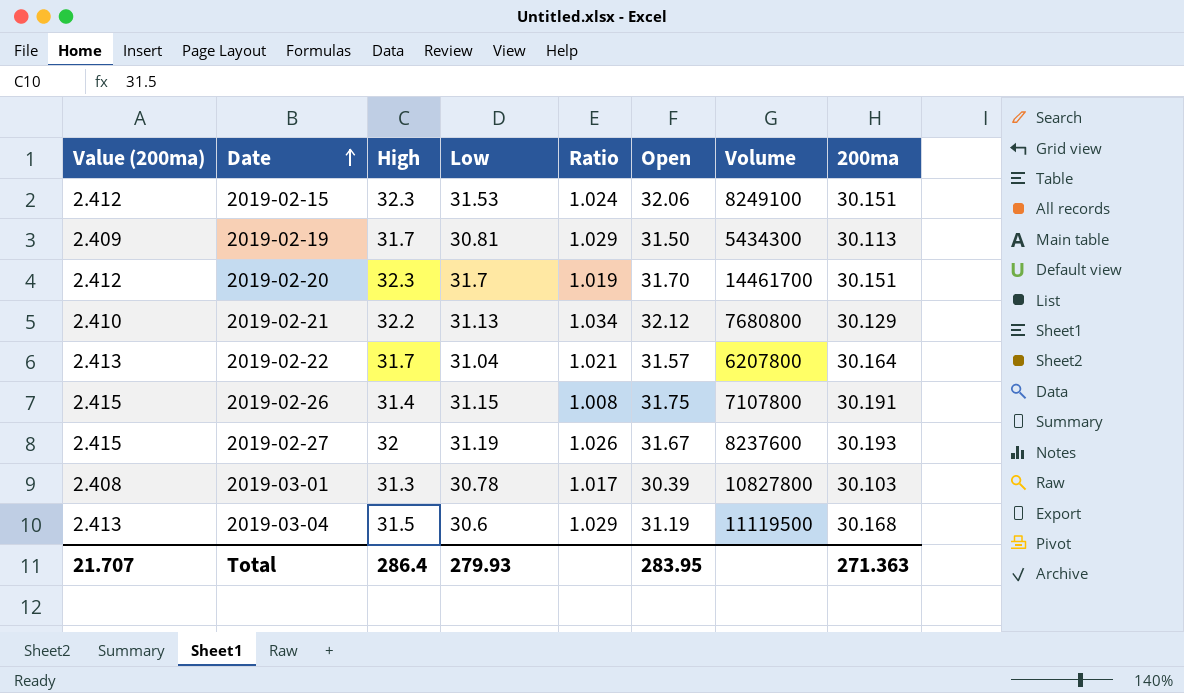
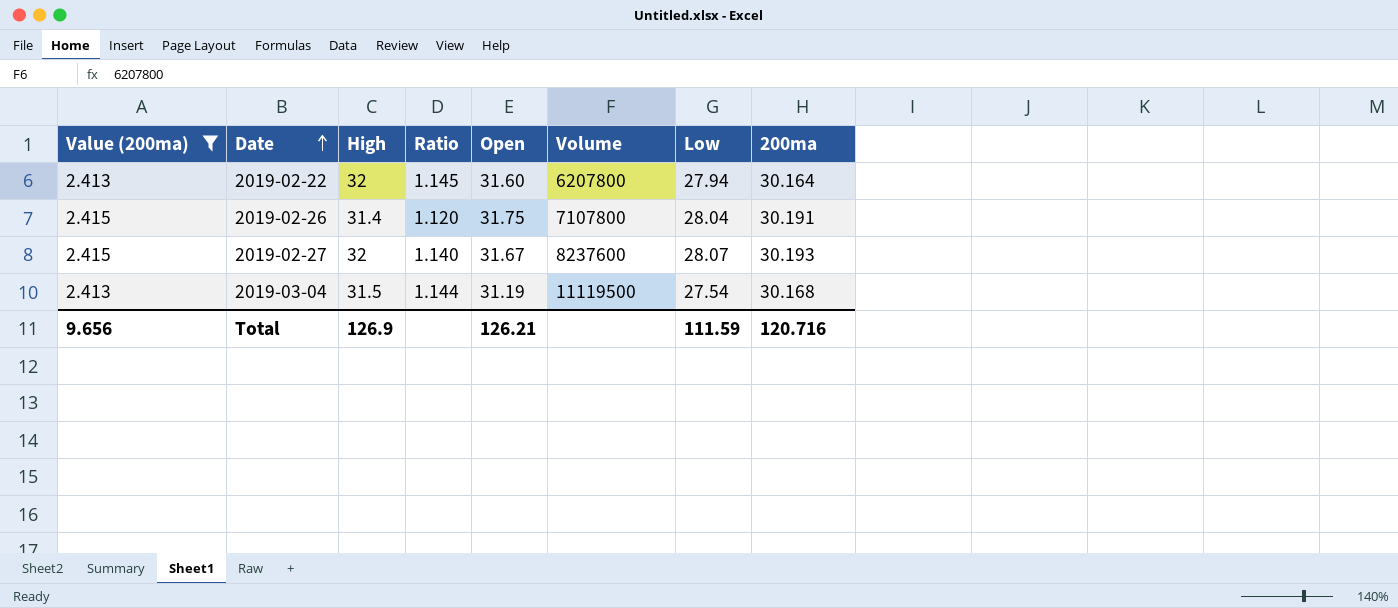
filter: none -> Value (200ma) >= 2.413
column Low | position: 4 -> 7
2019-02-22 | High: 31.7 -> 32
2019-02-22 | Ratio: 1.021 -> 1.145
2019-02-22 | Open: 31.57 -> 31.60
2019-02-22 | Low: 31.04 -> 27.94
2019-02-26 | Ratio: 1.008 -> 1.120
2019-02-26 | Low: 31.15 -> 28.04
2019-02-27 | Ratio: 1.026 -> 1.140
2019-02-27 | Low: 31.19 -> 28.07
2019-03-04 | Ratio: 1.029 -> 1.144
2019-03-04 | Low: 30.6 -> 27.54
Total | Value (200ma): 21.707 -> 9.656
Total | High: 286.4 -> 126.9
Total | Open: 283.95 -> 126.21
Total | Low: 279.93 -> 111.59
Total | 200ma: 271.363 -> 120.716

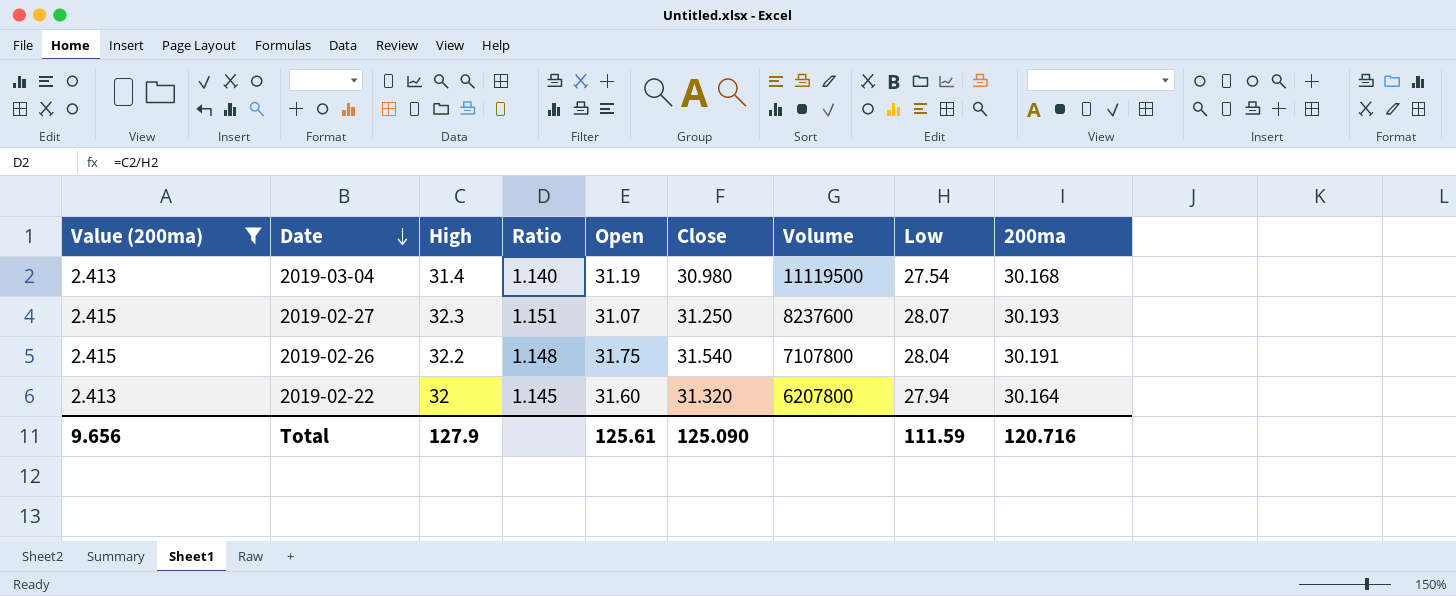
row order: Date ascending -> Date descending
column Close | position: none -> 6
2019-03-04 | High: 31.5 -> 31.4
2019-03-04 | Ratio: 1.144 -> 1.140
2019-02-27 | High: 32 -> 32.3
2019-02-27 | Ratio: 1.140 -> 1.151
2019-02-27 | Open: 31.67 -> 31.07
2019-02-26 | High: 31.4 -> 32.2
2019-02-26 | Ratio: 1.120 -> 1.148
Total | High: 126.9 -> 127.9
Total | Open: 126.21 -> 125.61

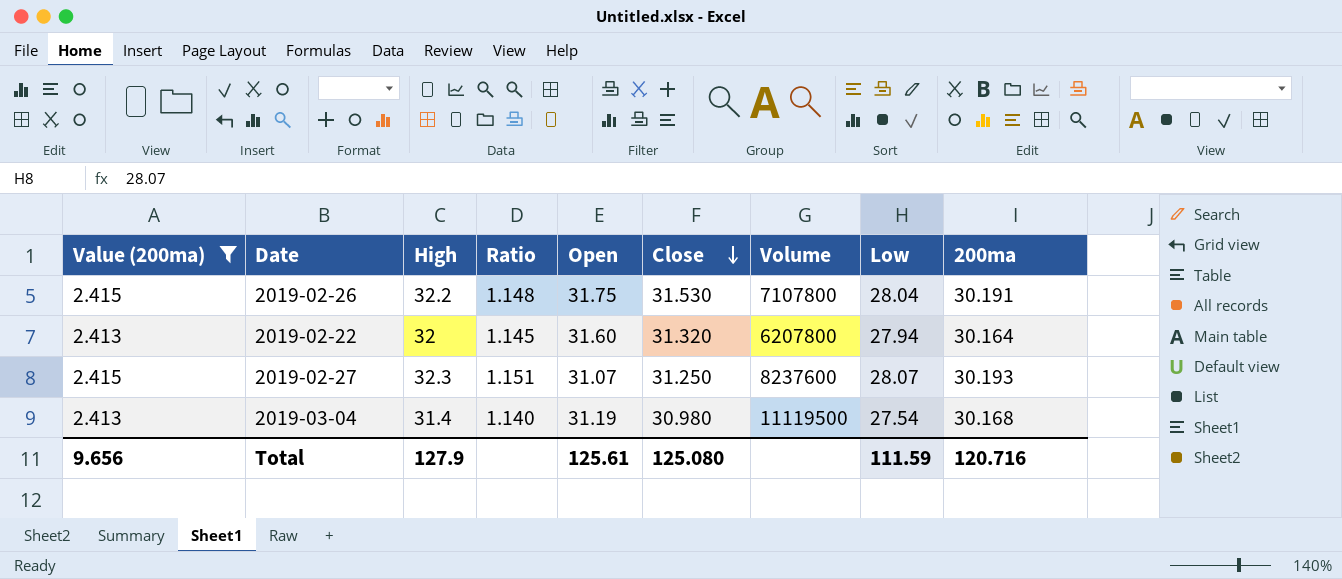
row order: Date descending -> Close descending
2019-02-26 | Close: 31.540 -> 31.530
Total | Close: 125.090 -> 125.080

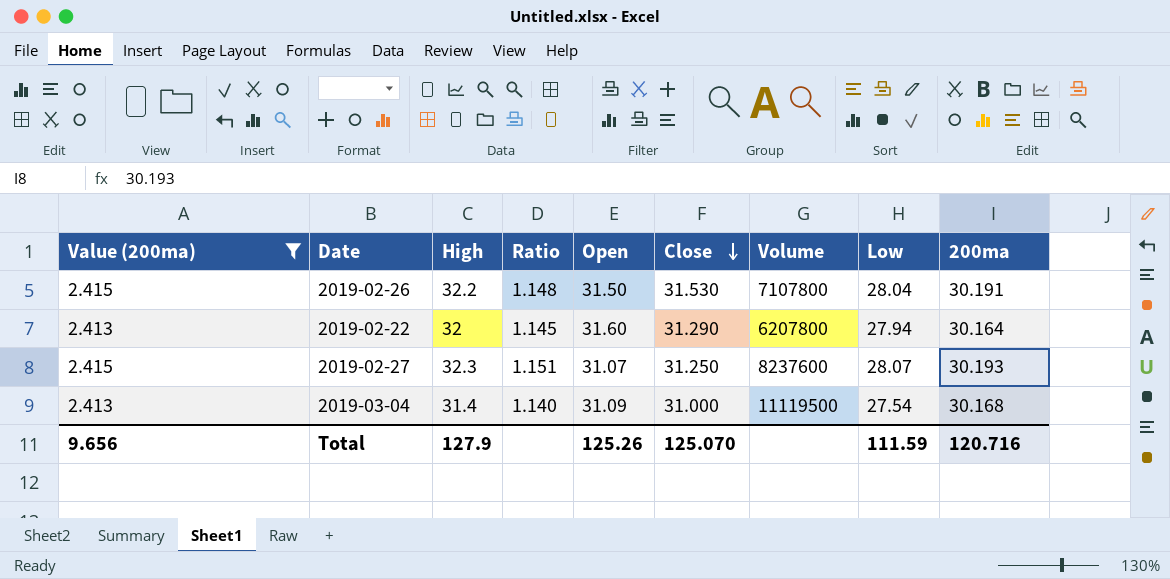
2019-02-26 | Open: 31.75 -> 31.50
2019-02-22 | Close: 31.320 -> 31.290
2019-03-04 | Open: 31.19 -> 31.09
2019-03-04 | Close: 30.980 -> 31.000
Total | Open: 125.61 -> 125.26
Total | Close: 125.080 -> 125.070

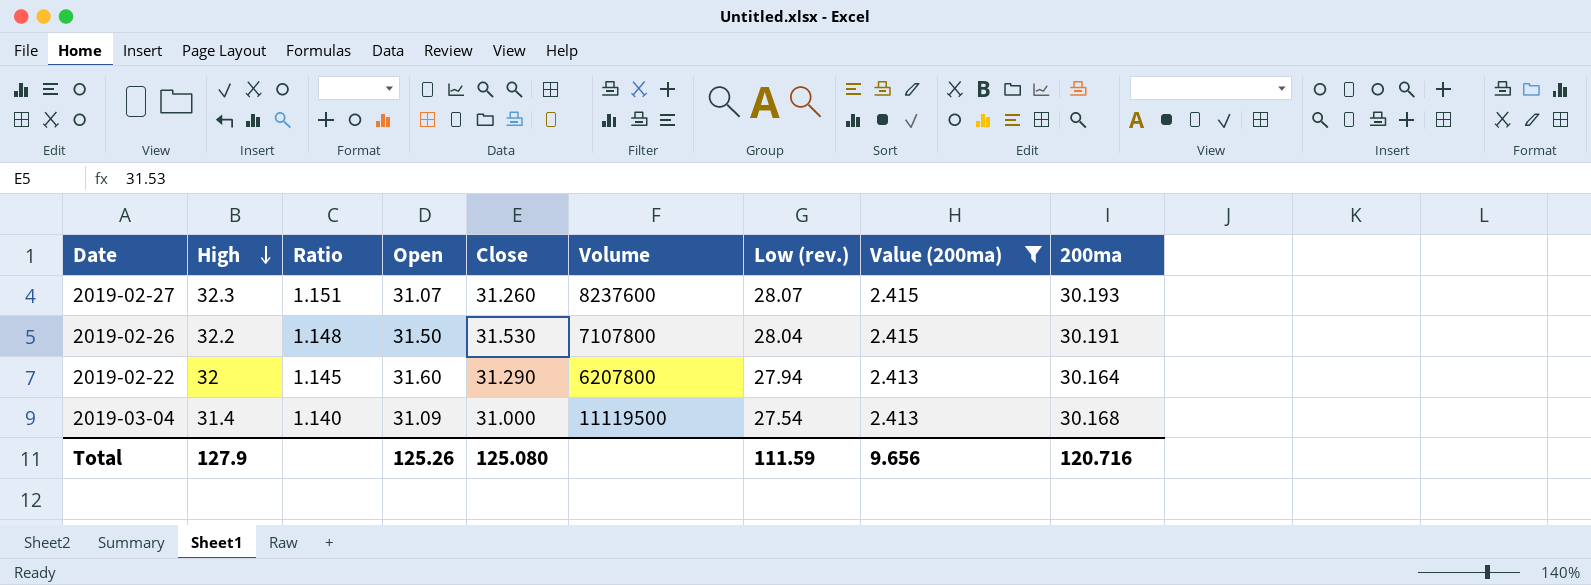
row order: Close descending -> High descending
column name: Low -> Low (rev.)
column Value (200ma) | position: 1 -> 8
2019-02-27 | Close: 31.250 -> 31.260
Total | Close: 125.070 -> 125.080

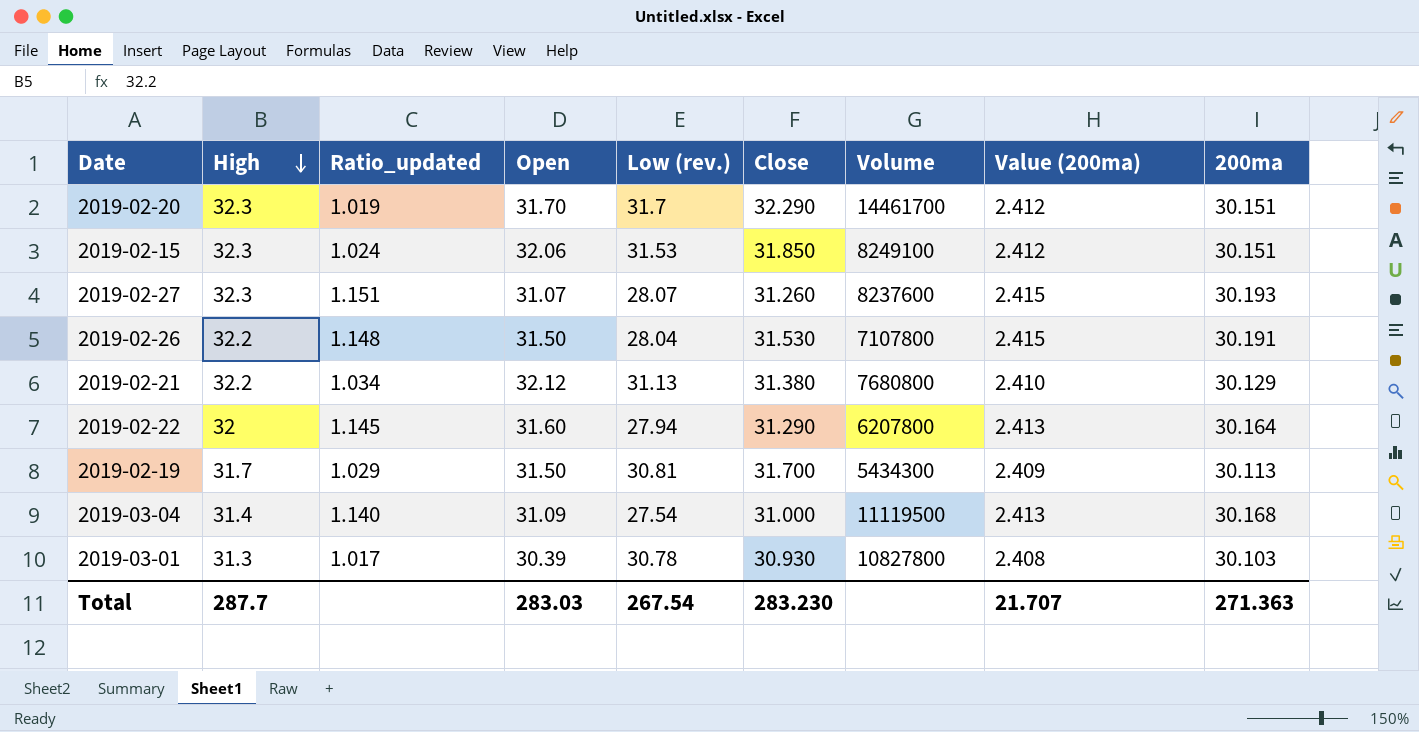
filter: Value (200ma) >= 2.413 -> none
column name: Ratio -> Ratio_updated
column Low (rev.) | position: 7 -> 5
Total | High: 127.9 -> 287.7
Total | Open: 125.26 -> 283.03
Total | Low (rev.): 111.59 -> 267.54
Total | Close: 125.080 -> 283.230
Total | Value (200ma): 9.656 -> 21.707
Total | 200ma: 120.716 -> 271.363

